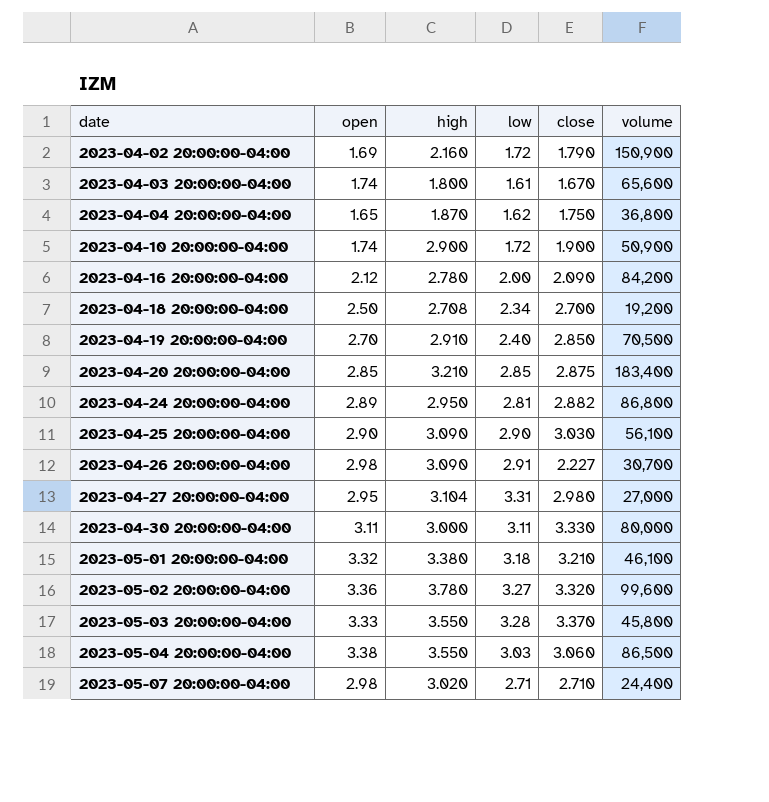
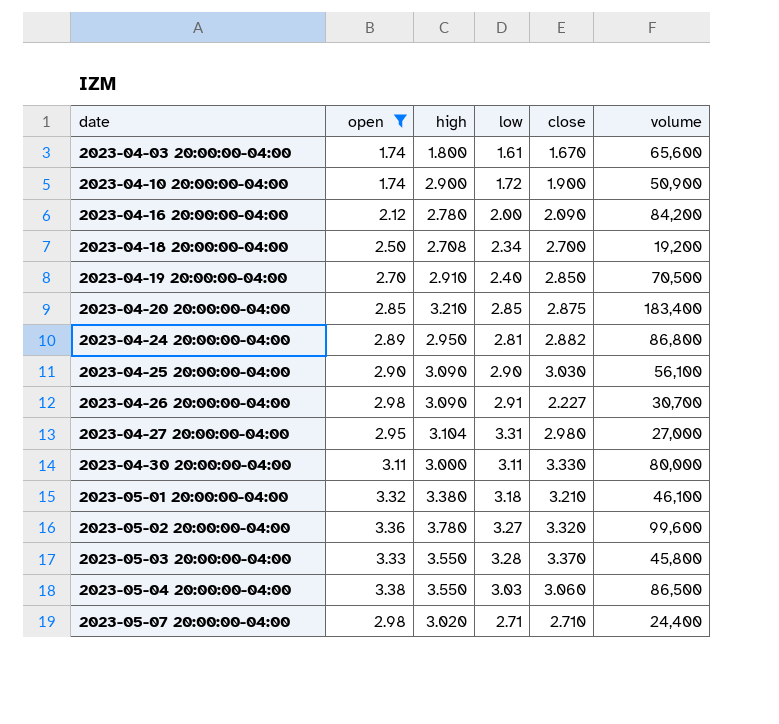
filter: none -> open >= 1.74

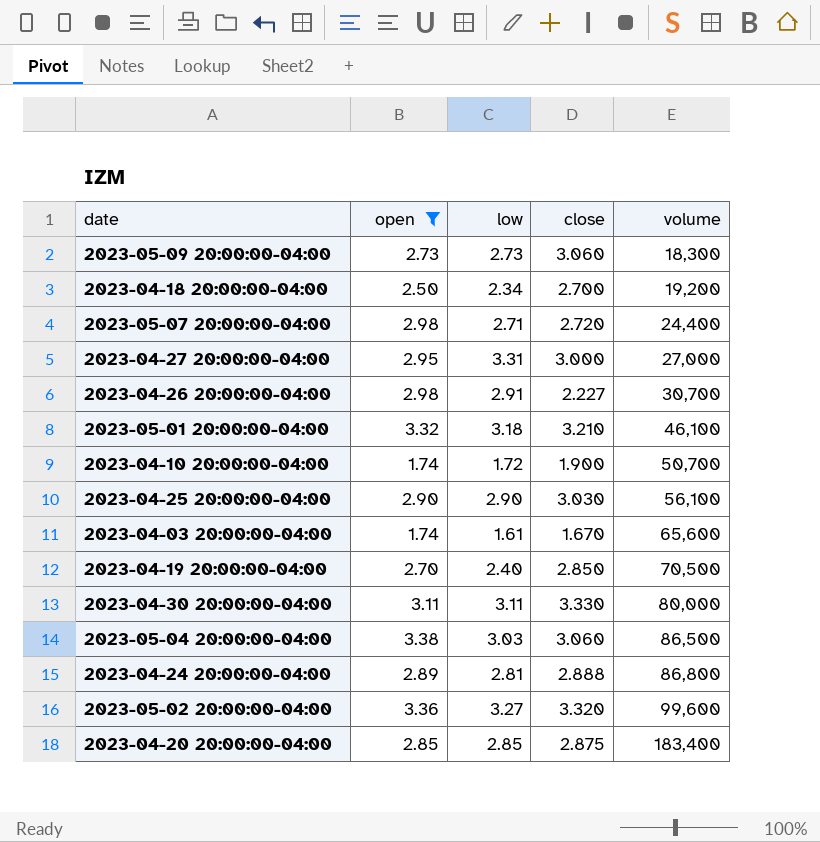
row order: date ascending -> volume ascending
column high | position: 3 -> none
row 2023-04-16 20:00:00-04:00: 2.12 | 2.780 | 2.00 | 2.090 | 84,200 -> none
row 2023-05-03 20:00:00-04:00: 3.33 | 3.550 | 3.28 | 3.370 | 45,800 -> none
row 2023-05-09 20:00:00-04:00: none -> 2.73 | 2.73 | 3.060 | 18,300
2023-05-07 20:00:00-04:00 | close: 2.710 -> 2.720
2023-04-27 20:00:00-04:00 | close: 2.980 -> 3.000
2023-04-10 20:00:00-04:00 | volume: 50,900 -> 50,700
2023-04-24 20:00:00-04:00 | close: 2.882 -> 2.888

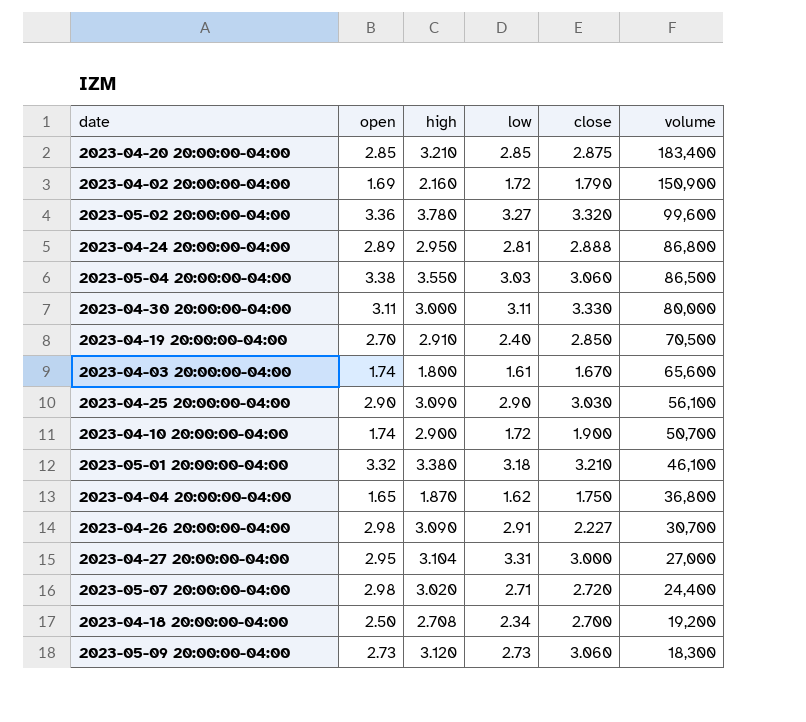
filter: open >= 1.74 -> none
row order: volume ascending -> volume descending
column high | position: none -> 3

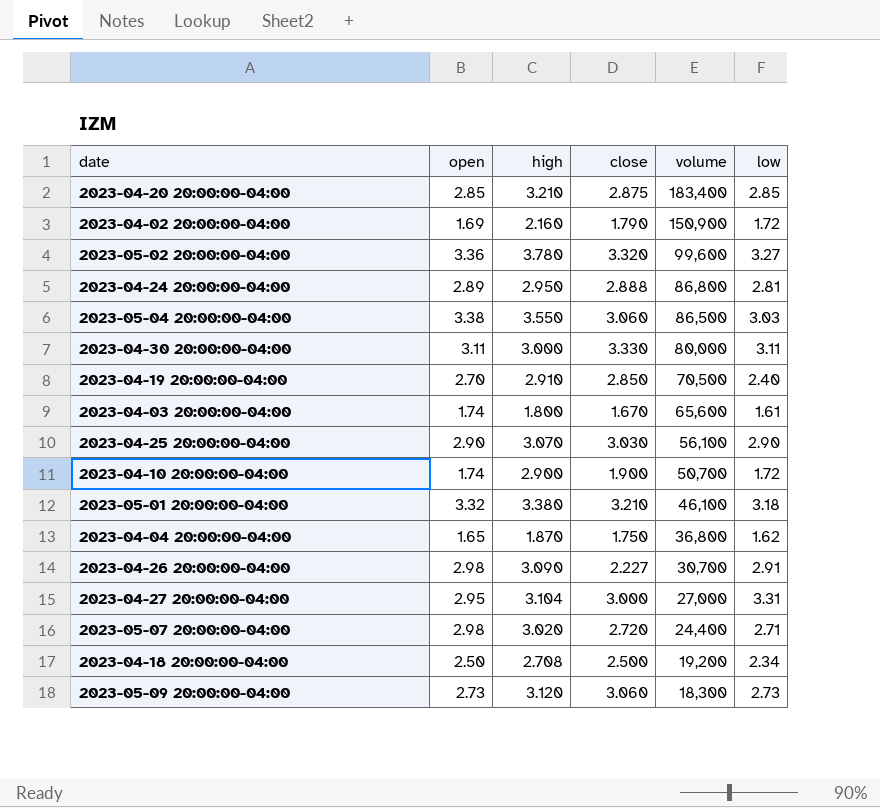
column low | position: 4 -> 6
2023-04-25 20:00:00-04:00 | high: 3.090 -> 3.070
2023-04-18 20:00:00-04:00 | close: 2.700 -> 2.500

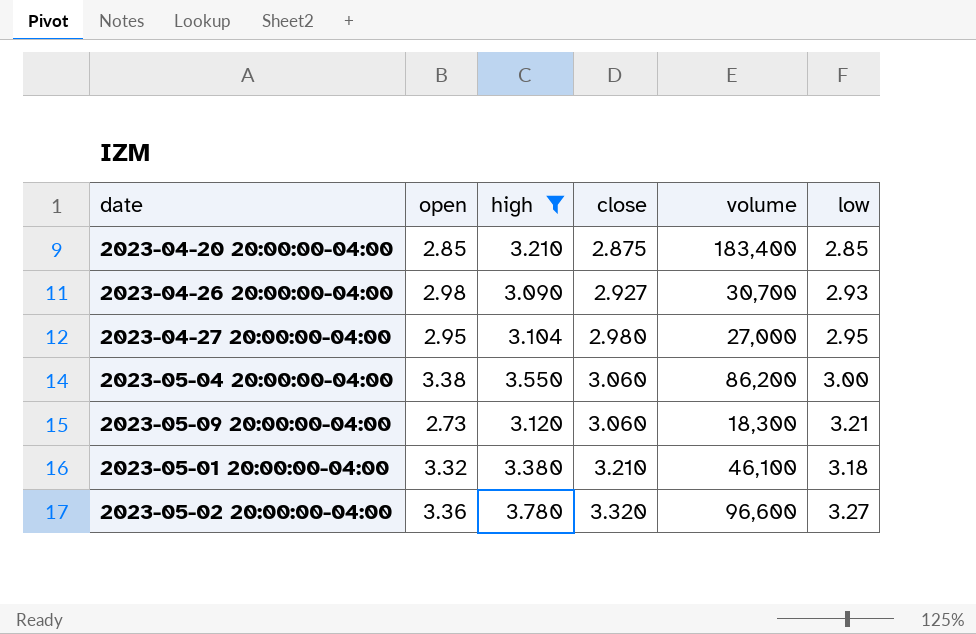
filter: none -> high >= 3.090
row order: volume descending -> close ascending
2023-04-26 20:00:00-04:00 | close: 2.227 -> 2.927
2023-04-26 20:00:00-04:00 | low: 2.91 -> 2.93
2023-04-27 20:00:00-04:00 | close: 3.000 -> 2.980
2023-04-27 20:00:00-04:00 | low: 3.31 -> 2.95
2023-05-04 20:00:00-04:00 | volume: 86,500 -> 86,200
2023-05-04 20:00:00-04:00 | low: 3.03 -> 3.00
2023-05-09 20:00:00-04:00 | low: 2.73 -> 3.21
2023-05-02 20:00:00-04:00 | volume: 99,600 -> 96,600

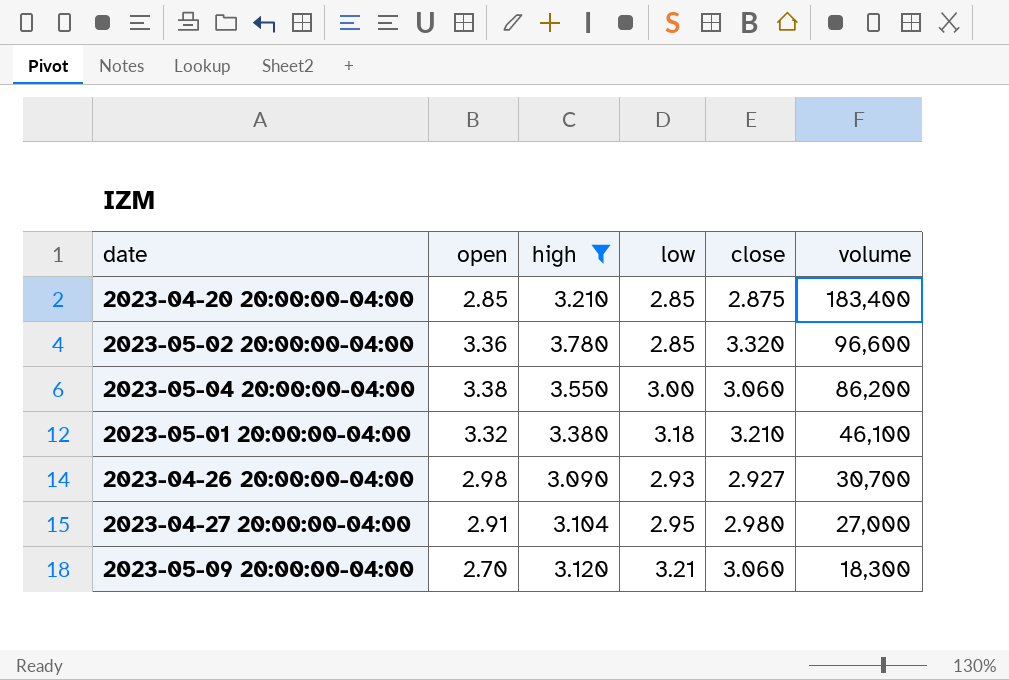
row order: close ascending -> volume descending
column low | position: 6 -> 4
2023-05-02 20:00:00-04:00 | low: 3.27 -> 2.85
2023-04-27 20:00:00-04:00 | open: 2.95 -> 2.91
2023-05-09 20:00:00-04:00 | open: 2.73 -> 2.70

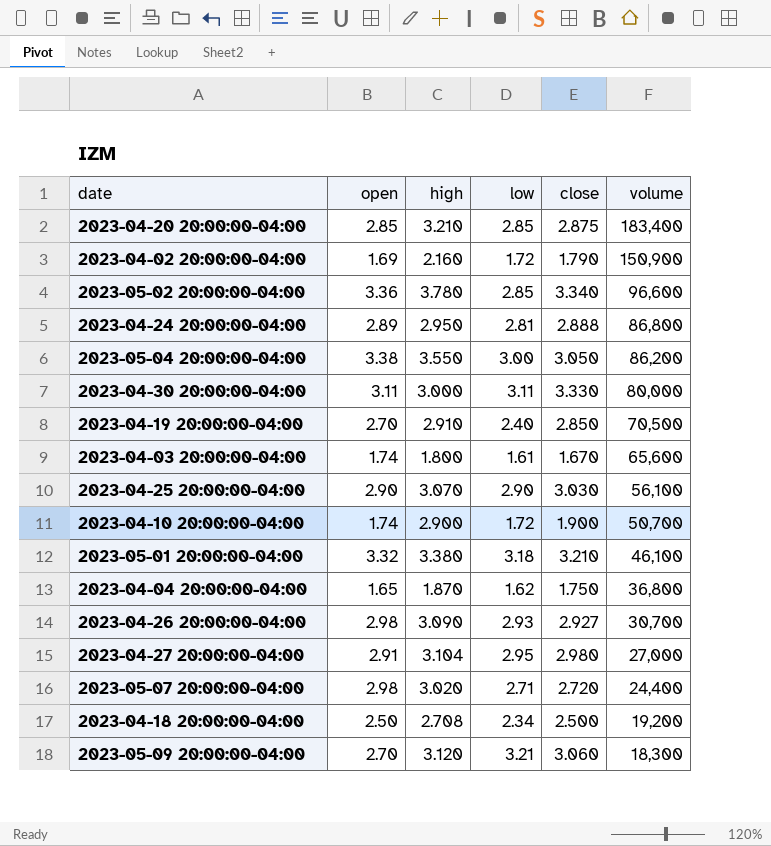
filter: high >= 3.090 -> none
2023-05-02 20:00:00-04:00 | close: 3.320 -> 3.340
2023-05-04 20:00:00-04:00 | close: 3.060 -> 3.050

